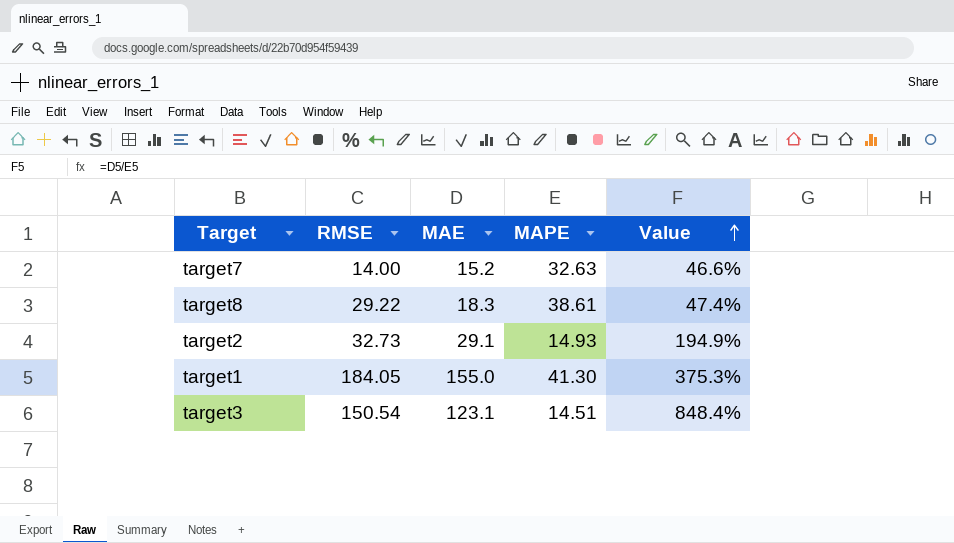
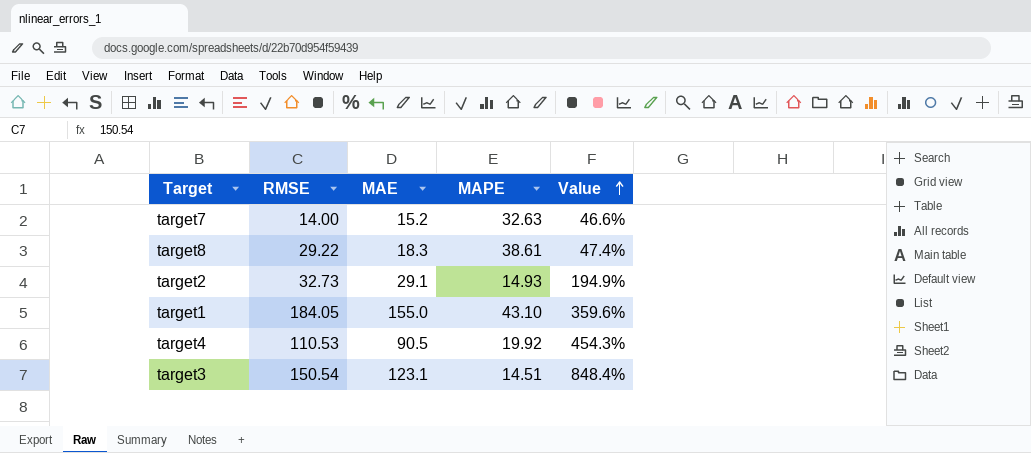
target1 | MAPE: 41.30 -> 43.10
target1 | Value: 375.3% -> 359.6%
row target4: none -> 110.53 | 90.5 | 19.92 | 454.3%

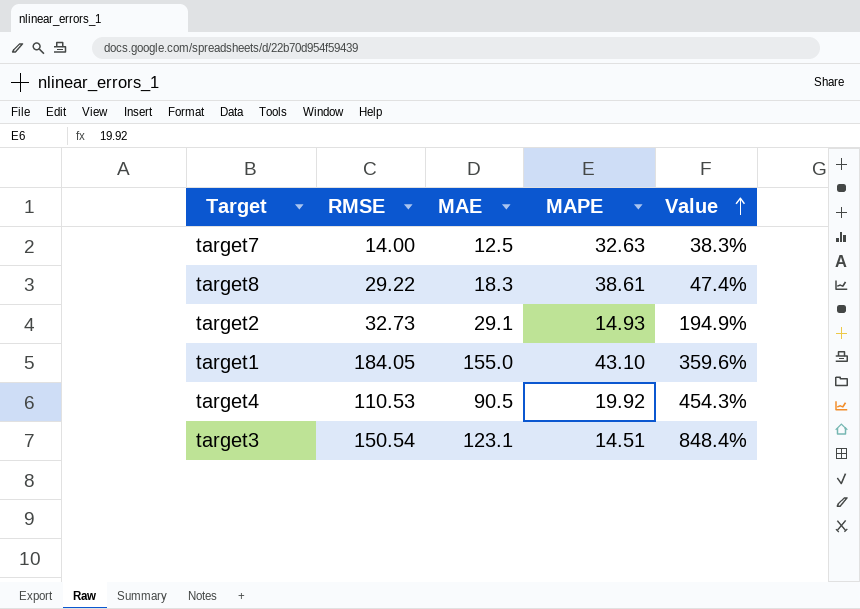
target7 | MAE: 15.2 -> 12.5
target7 | Value: 46.6% -> 38.3%

